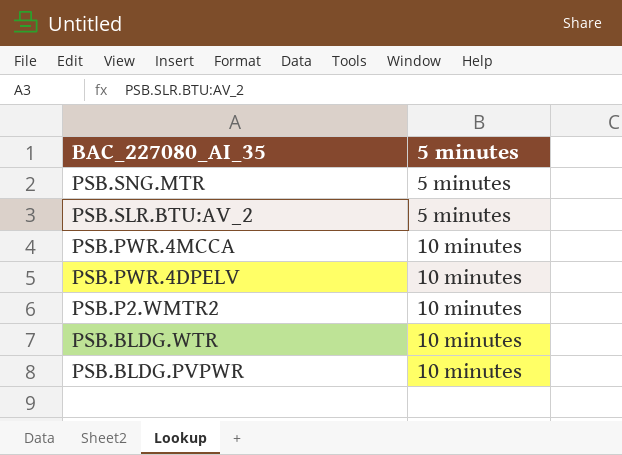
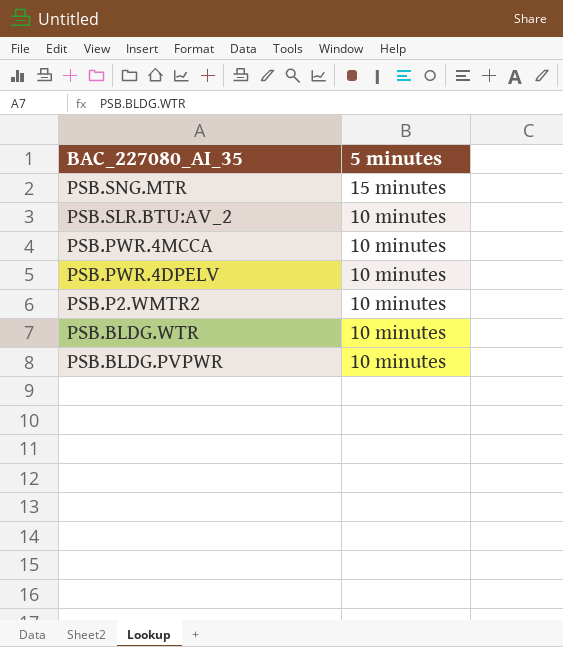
PSB.SNG.MTR | 5 minutes: 5 minutes -> 15 minutes
PSB.SLR.BTU:AV_2 | 5 minutes: 5 minutes -> 10 minutes

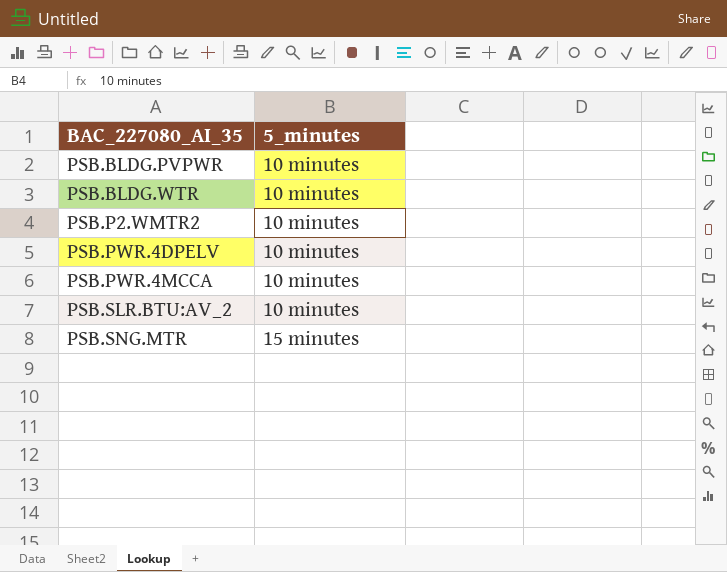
row order: BAC_227080_AI_35 descending -> BAC_227080_AI_35 ascending
column name: 5 minutes -> 5_minutes

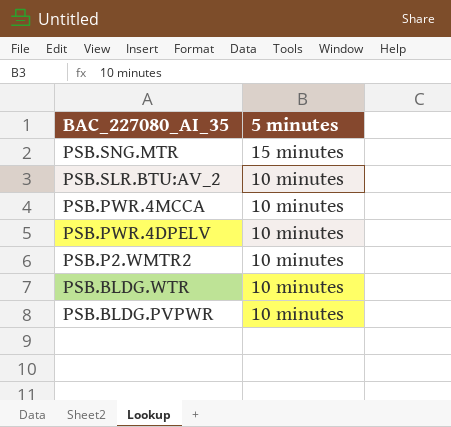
row order: BAC_227080_AI_35 ascending -> BAC_227080_AI_35 descending
column name: 5_minutes -> 5 minutes

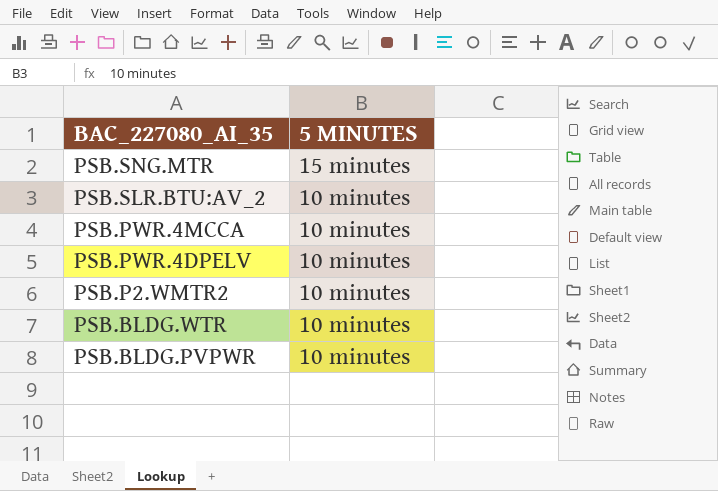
column name: 5 minutes -> 5 MINUTES

